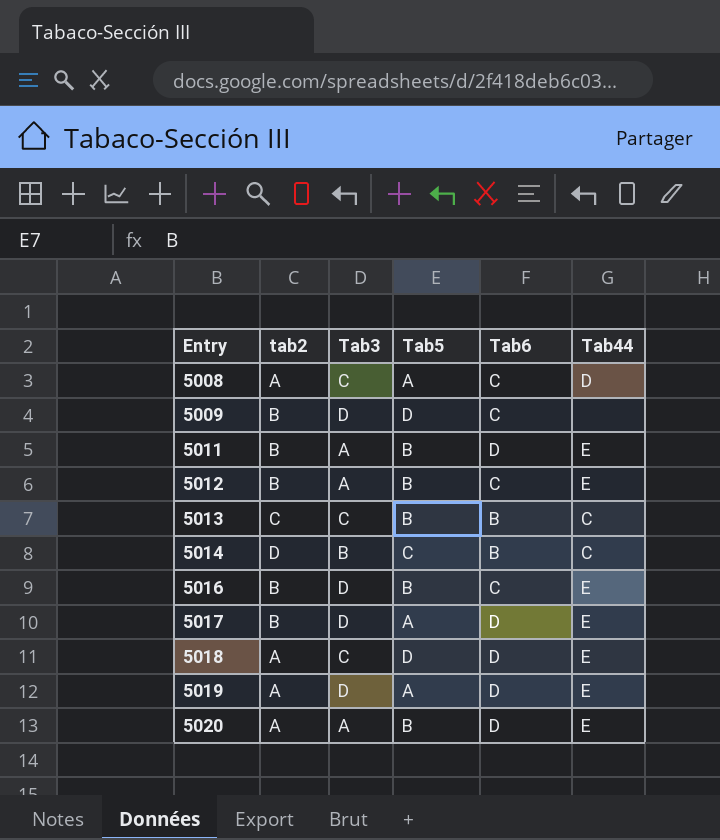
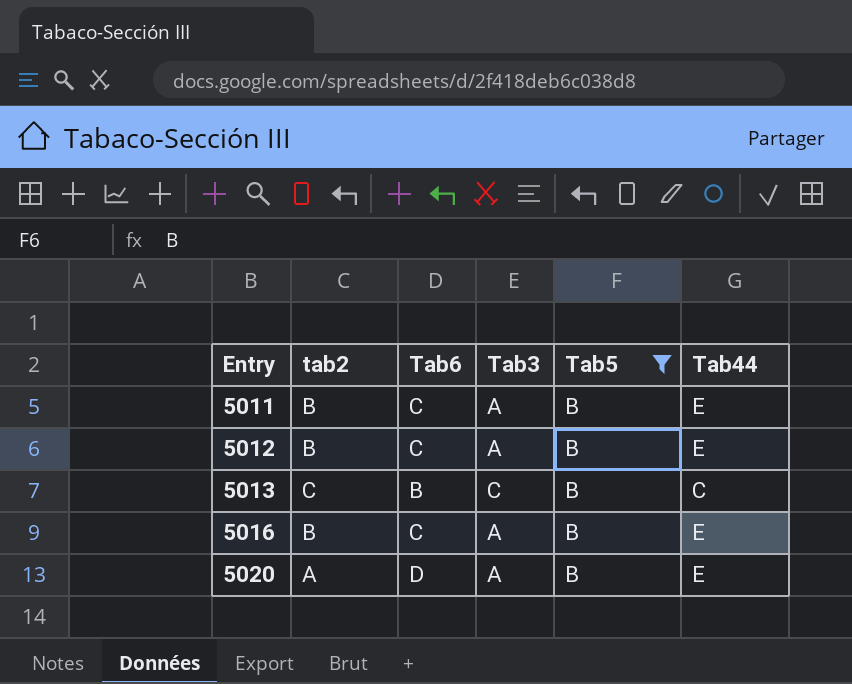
filter: none -> Tab5 = B
column Tab6 | position: 5 -> 3
5011 | Tab6: D -> C
5016 | Tab3: D -> A

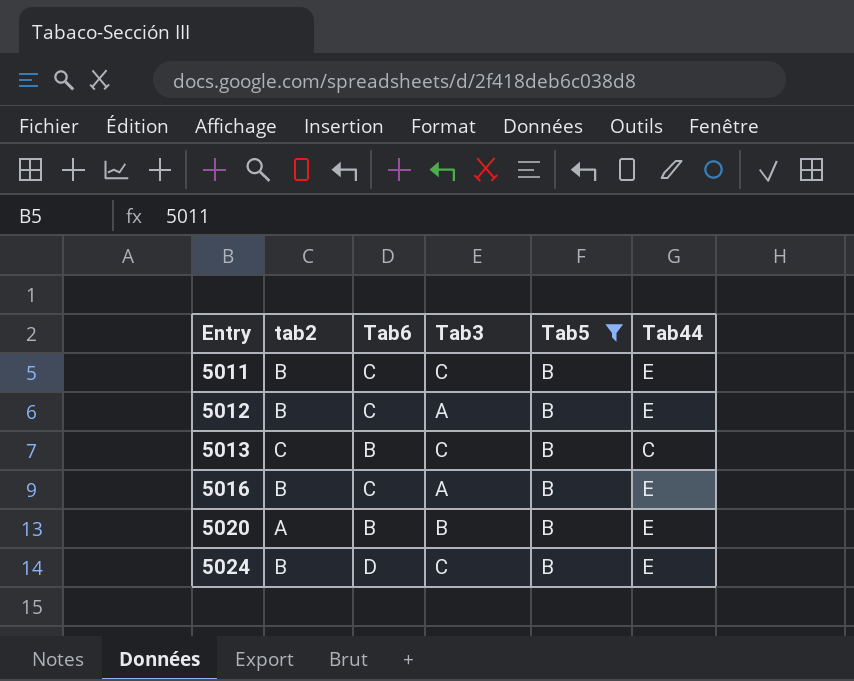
5011 | Tab3: A -> C
5020 | Tab6: D -> B
5020 | Tab3: A -> B
row 5024: none -> B | D | C | B | E

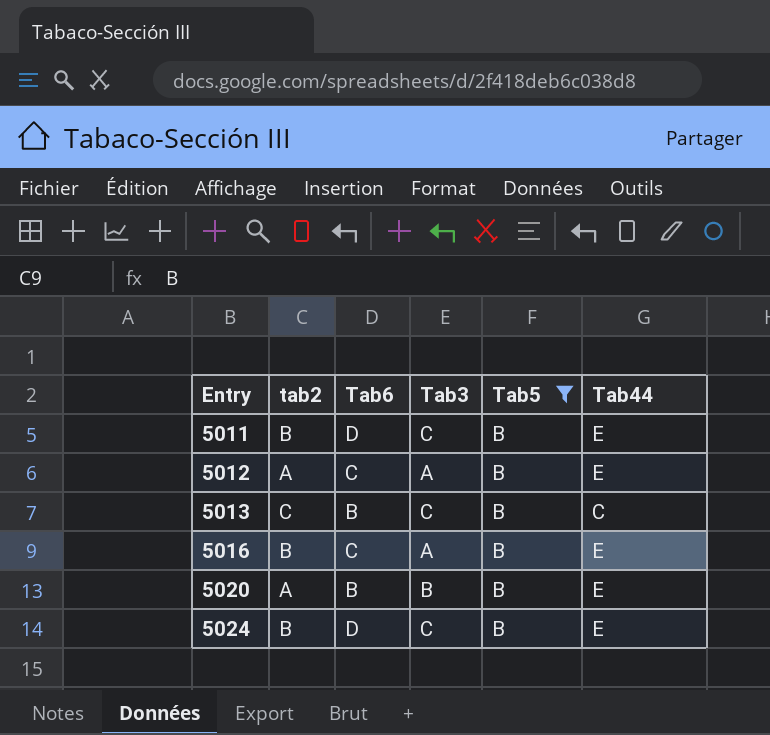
5011 | Tab6: C -> D
5012 | tab2: B -> A

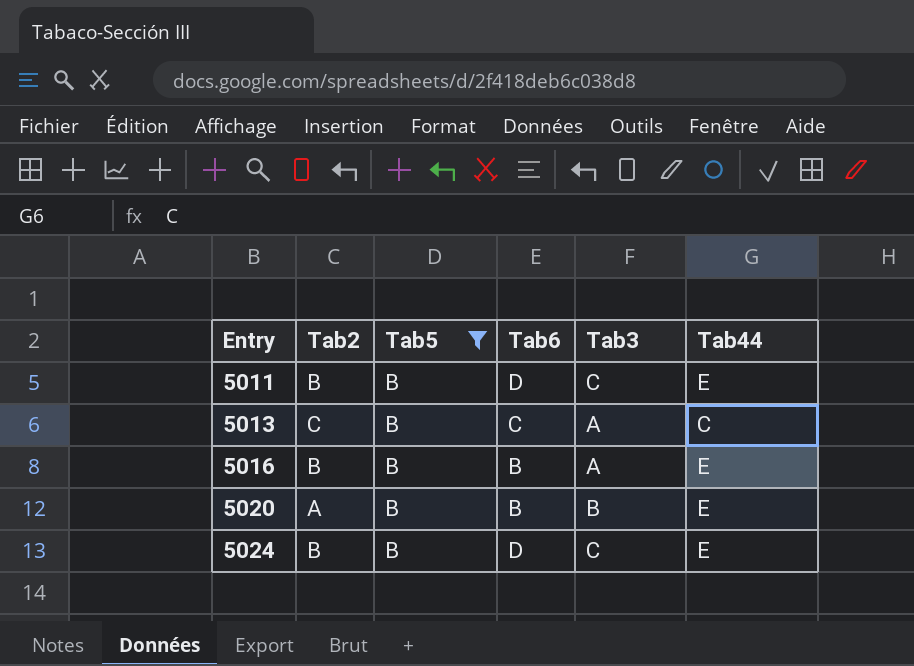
column name: tab2 -> Tab2
column Tab5 | position: 5 -> 3
row 5012: A | C | A | B | E -> none
5013 | Tab6: B -> C
5013 | Tab3: C -> A
5016 | Tab6: C -> B

